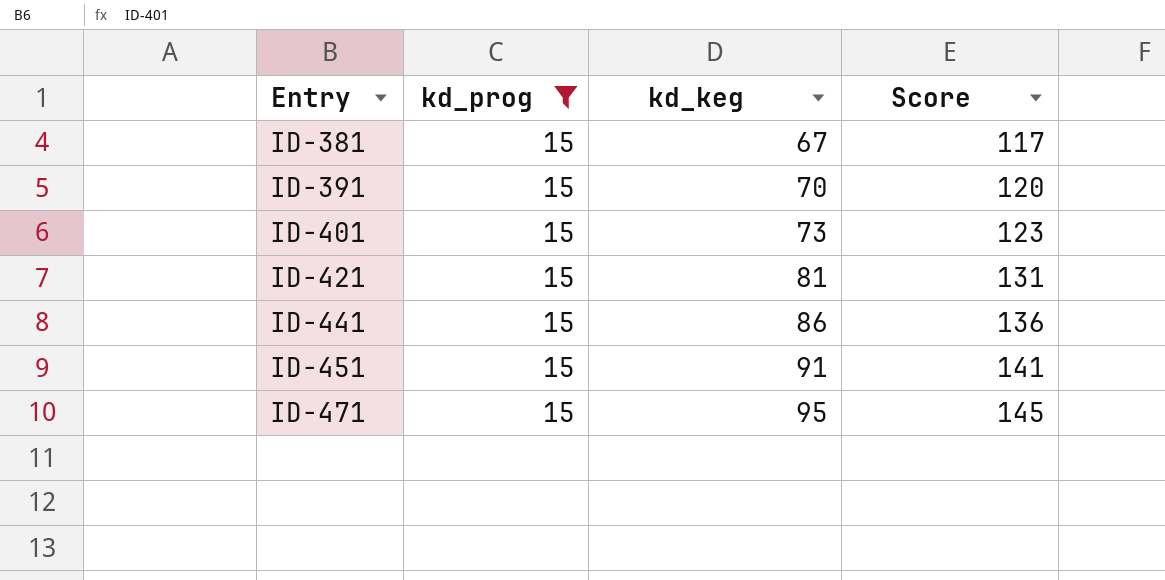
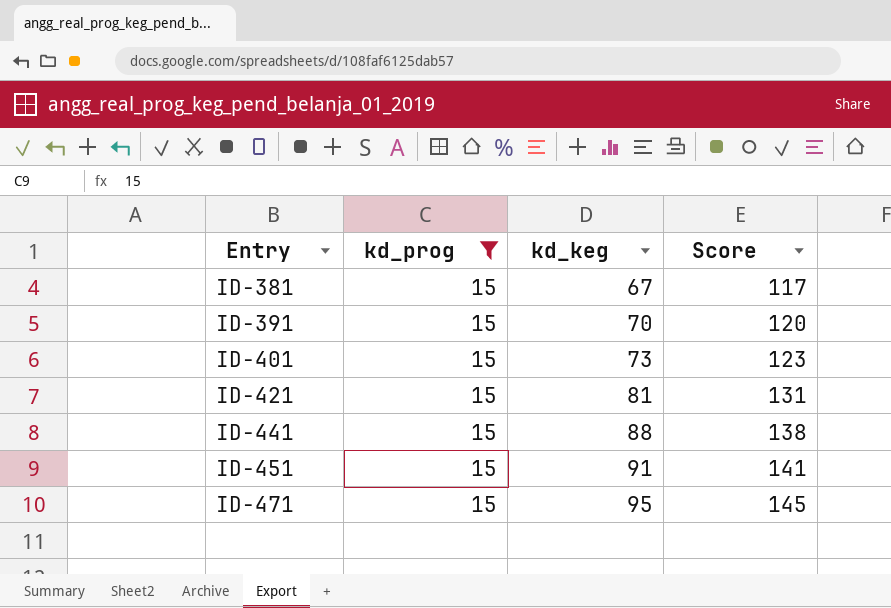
ID-441 | kd_keg: 86 -> 88
ID-441 | Score: 136 -> 138

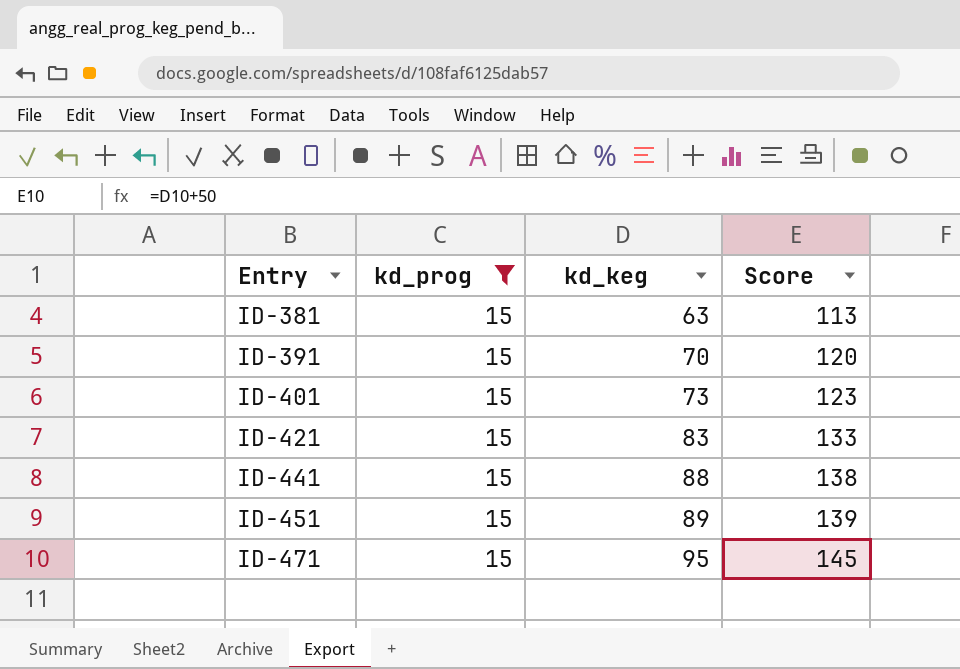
ID-381 | kd_keg: 67 -> 63
ID-381 | Score: 117 -> 113
ID-421 | kd_keg: 81 -> 83
ID-421 | Score: 131 -> 133
ID-451 | kd_keg: 91 -> 89
ID-451 | Score: 141 -> 139

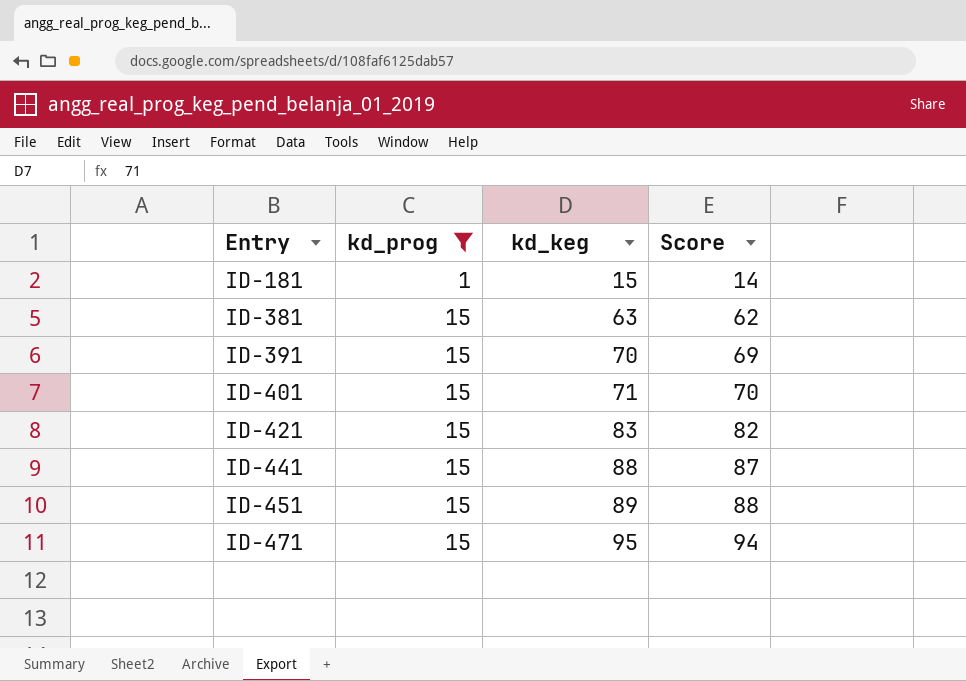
column Score | formula: [kd_keg] + 50 -> [kd_keg] - 1
row ID-181: none -> 1 | 15 | 14
ID-401 | kd_keg: 73 -> 71

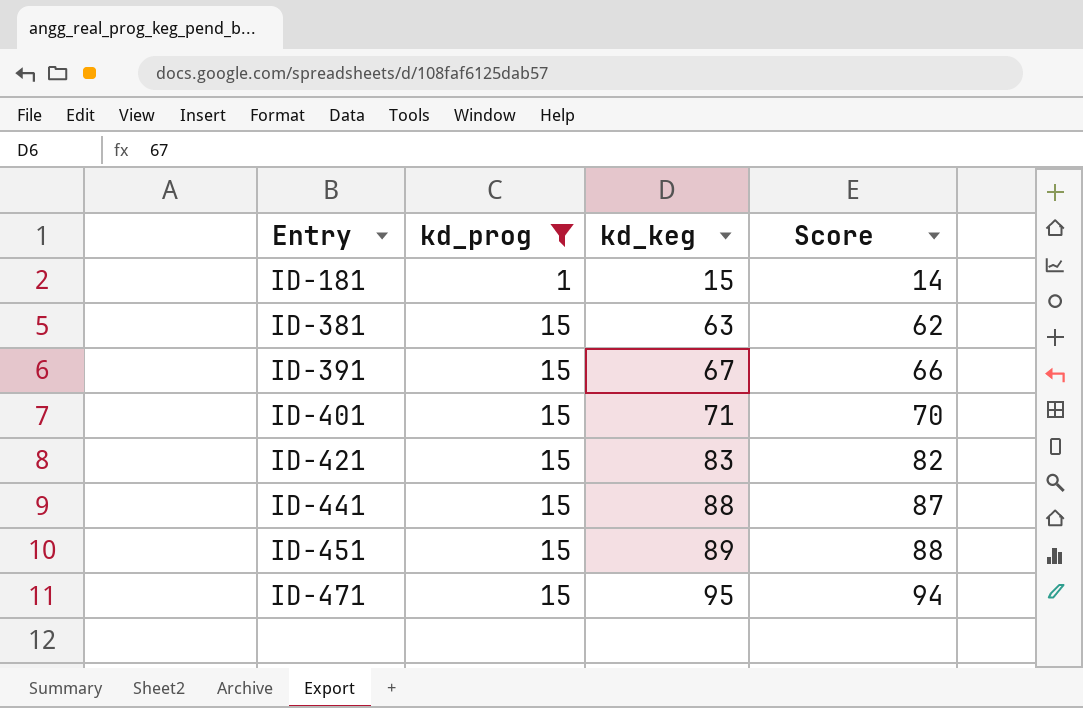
ID-391 | kd_keg: 70 -> 67
ID-391 | Score: 69 -> 66

